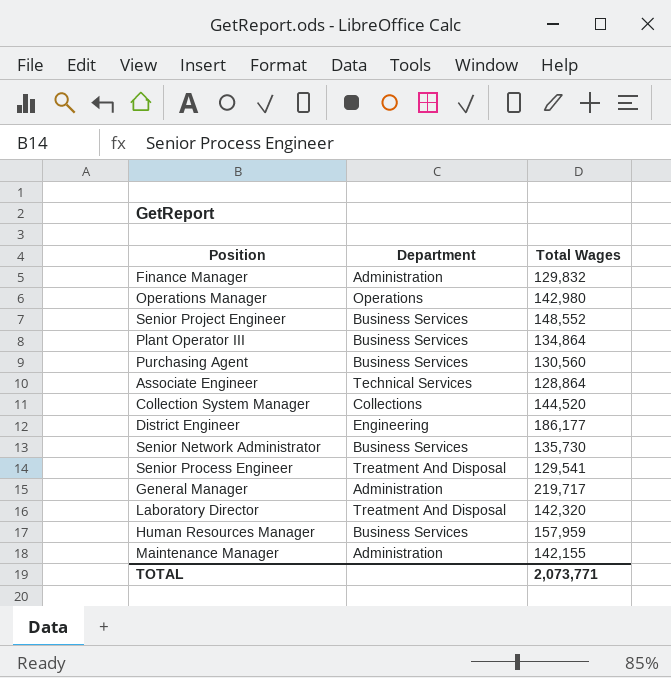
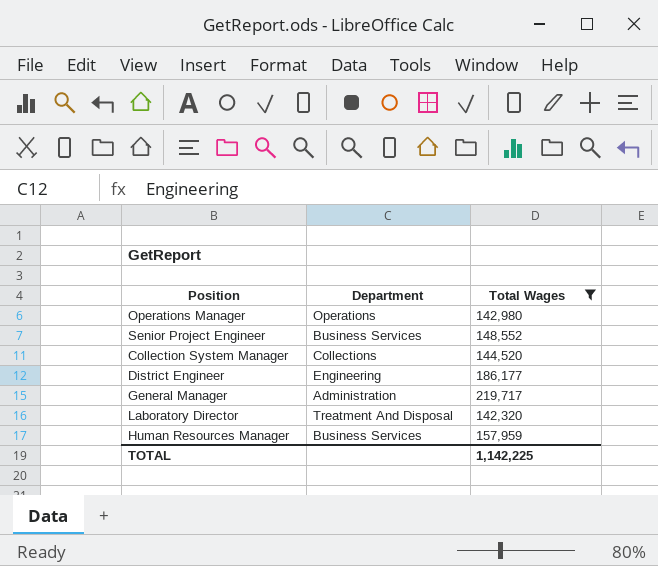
filter: none -> Total Wages >= 142,320
TOTAL | Total Wages: 2,073,771 -> 1,142,225

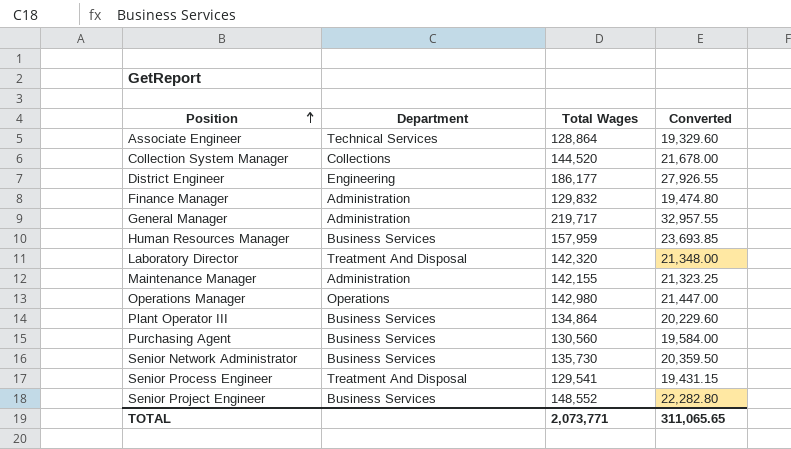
filter: Total Wages >= 142,320 -> none
row order: none -> Position ascending
column Converted | formula: none -> [Total Wages] * 0.15
TOTAL | Total Wages: 1,142,225 -> 2,073,771

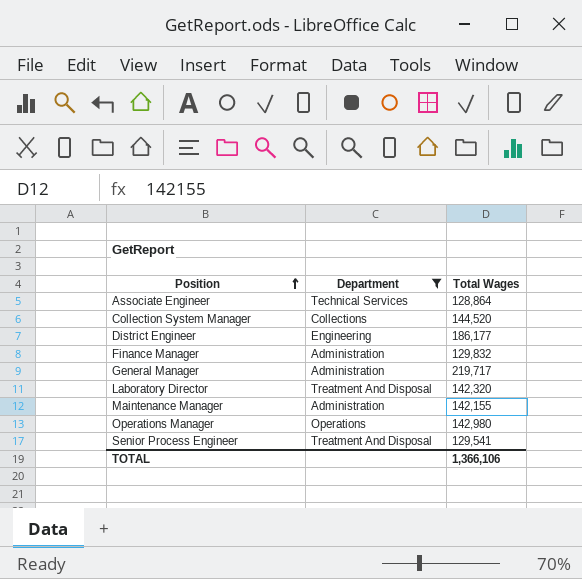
filter: none -> Department != Business Services
column Converted | formula: [Total Wages] * 0.15 -> none
TOTAL | Total Wages: 2,073,771 -> 1,366,106

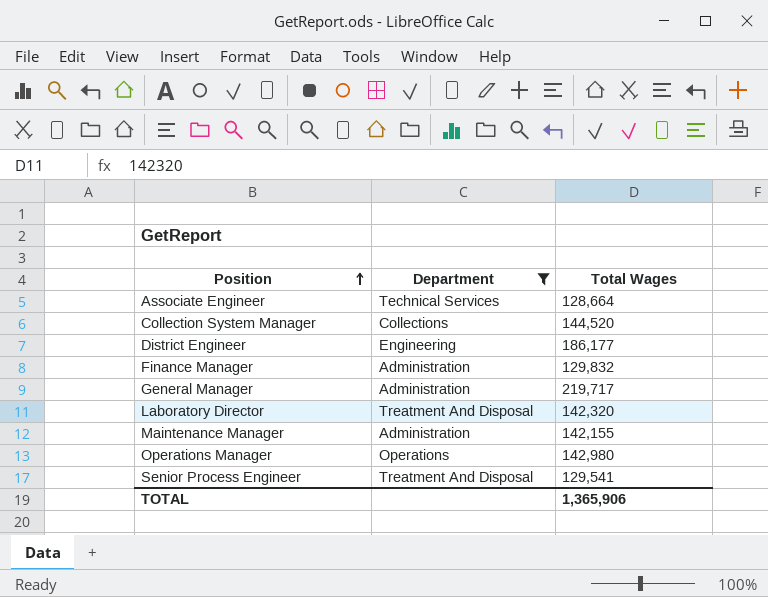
Associate Engineer | Total Wages: 128,864 -> 128,664
TOTAL | Total Wages: 1,366,106 -> 1,365,906

